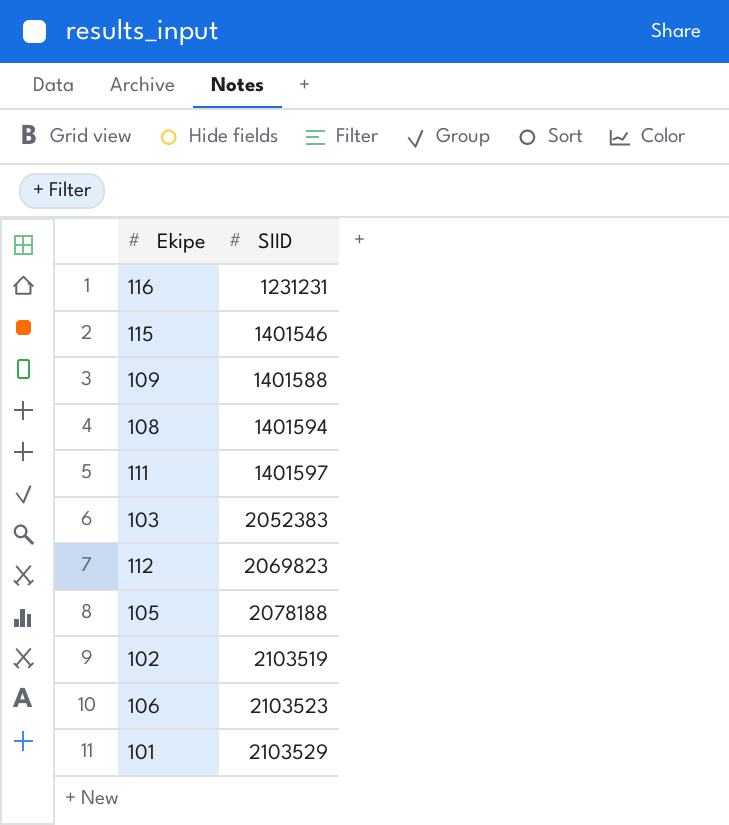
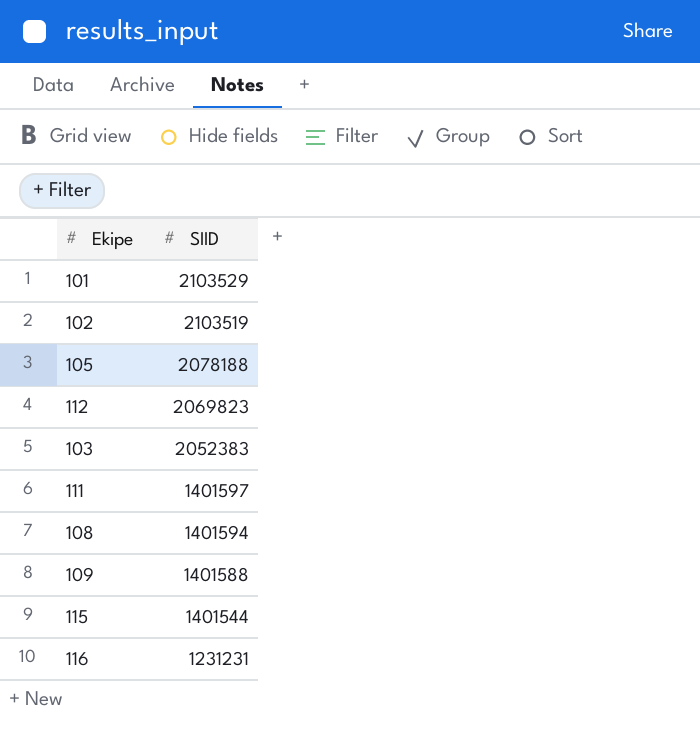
row order: SIID ascending -> SIID descending
row 106: 2103523 -> none
115 | SIID: 1401546 -> 1401544

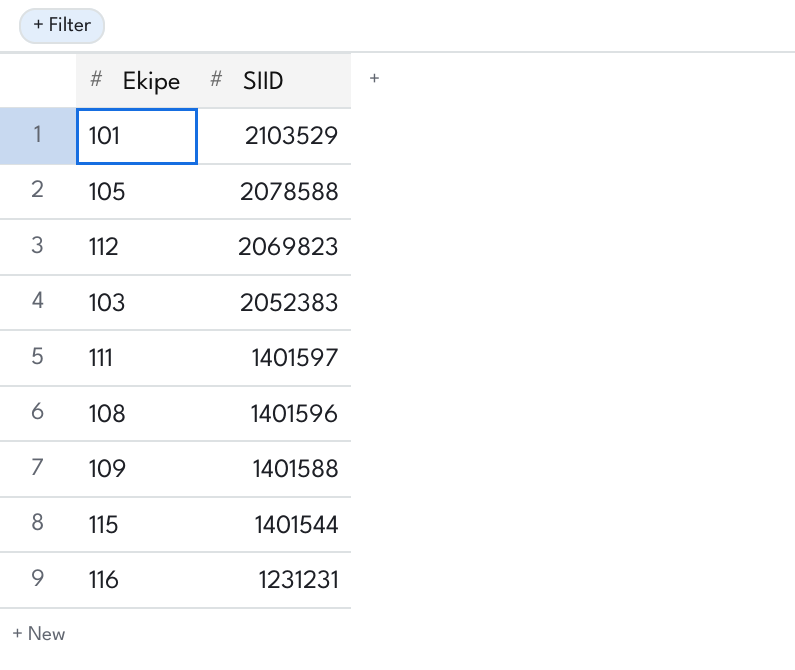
row 102: 2103519 -> none
105 | SIID: 2078188 -> 2078588
108 | SIID: 1401594 -> 1401596

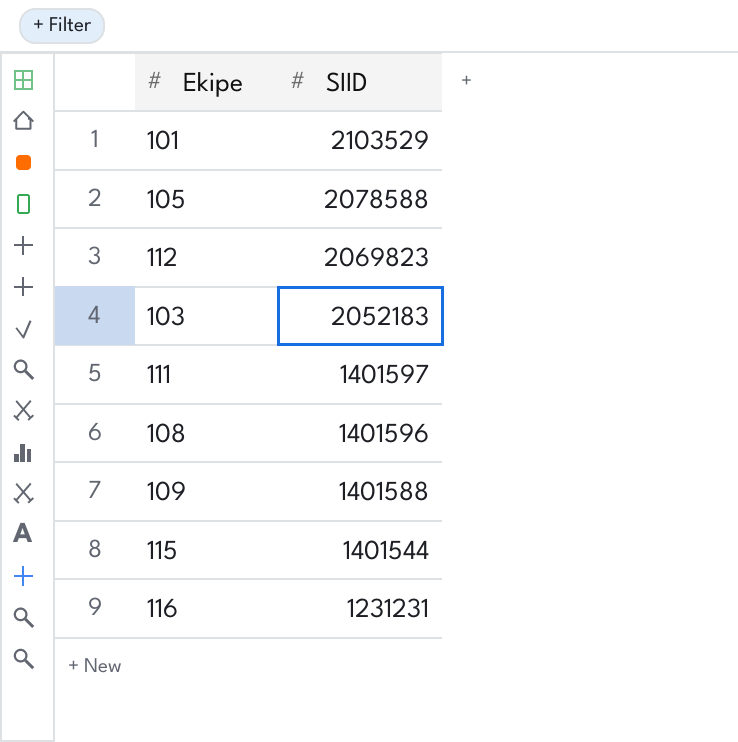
103 | SIID: 2052383 -> 2052183

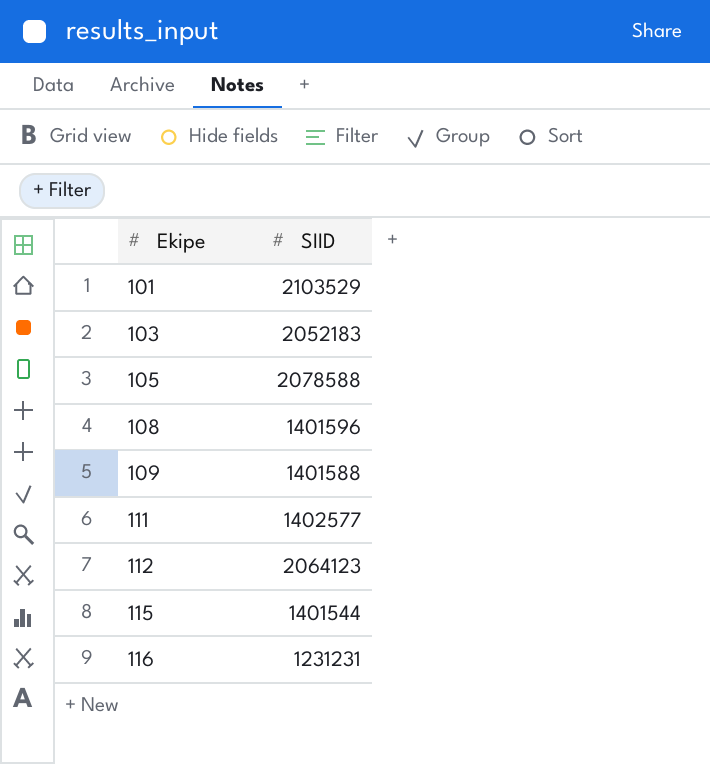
row order: SIID descending -> Ekipe ascending
111 | SIID: 1401597 -> 1402577
112 | SIID: 2069823 -> 2064123

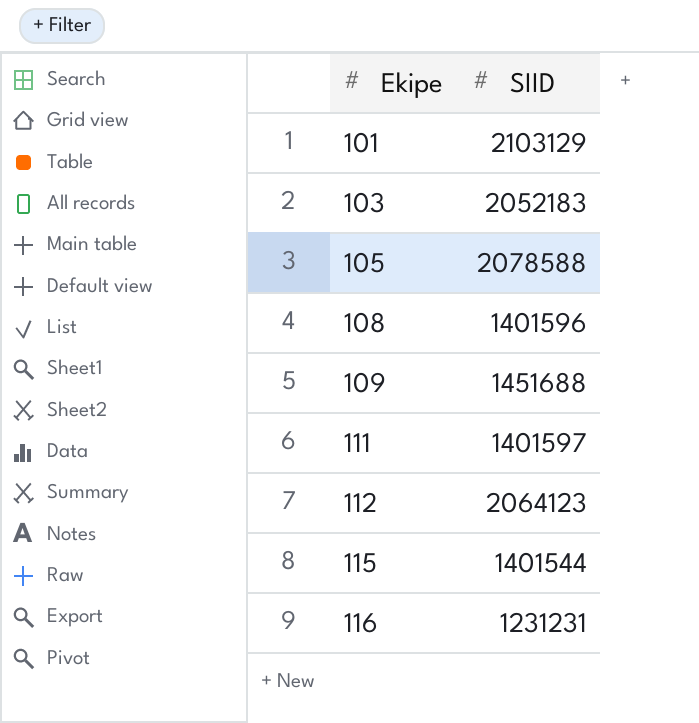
101 | SIID: 2103529 -> 2103129
109 | SIID: 1401588 -> 1451688
111 | SIID: 1402577 -> 1401597

